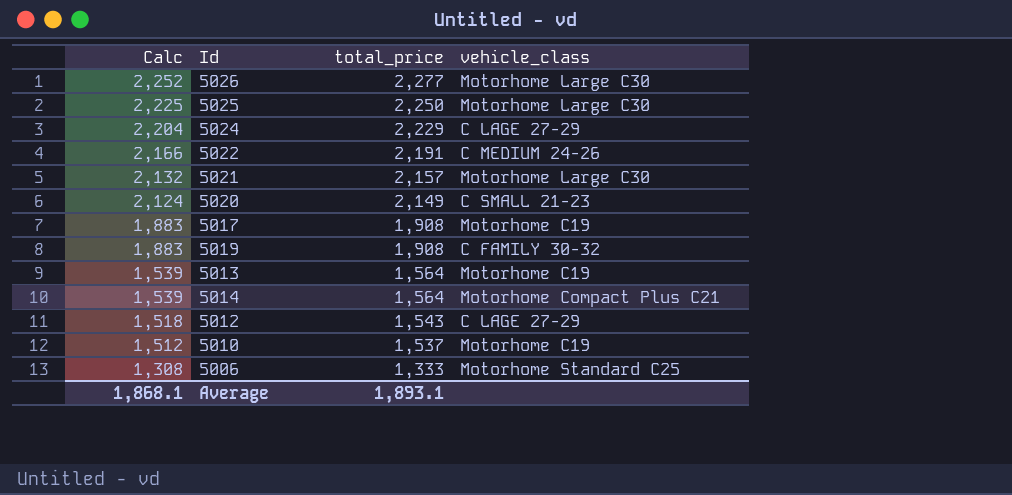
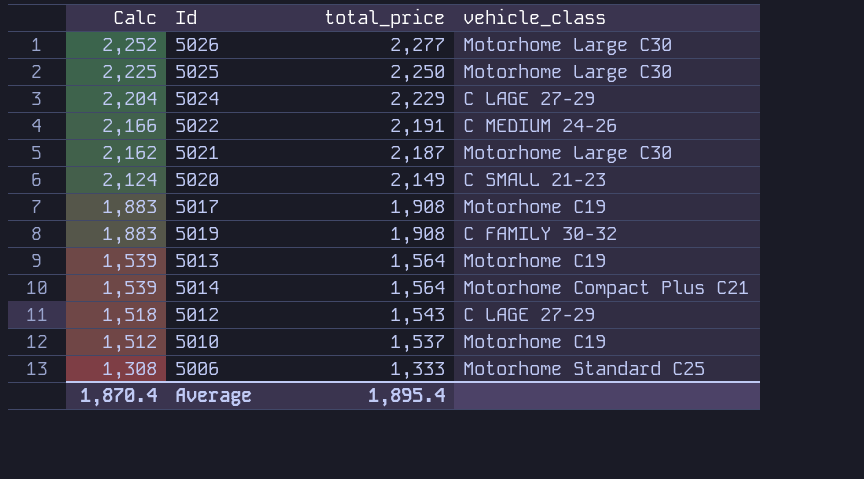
5021 | Calc: 2,132 -> 2,162
5021 | total_price: 2,157 -> 2,187
Average | Calc: 1,868.1 -> 1,870.4
Average | total_price: 1,893.1 -> 1,895.4

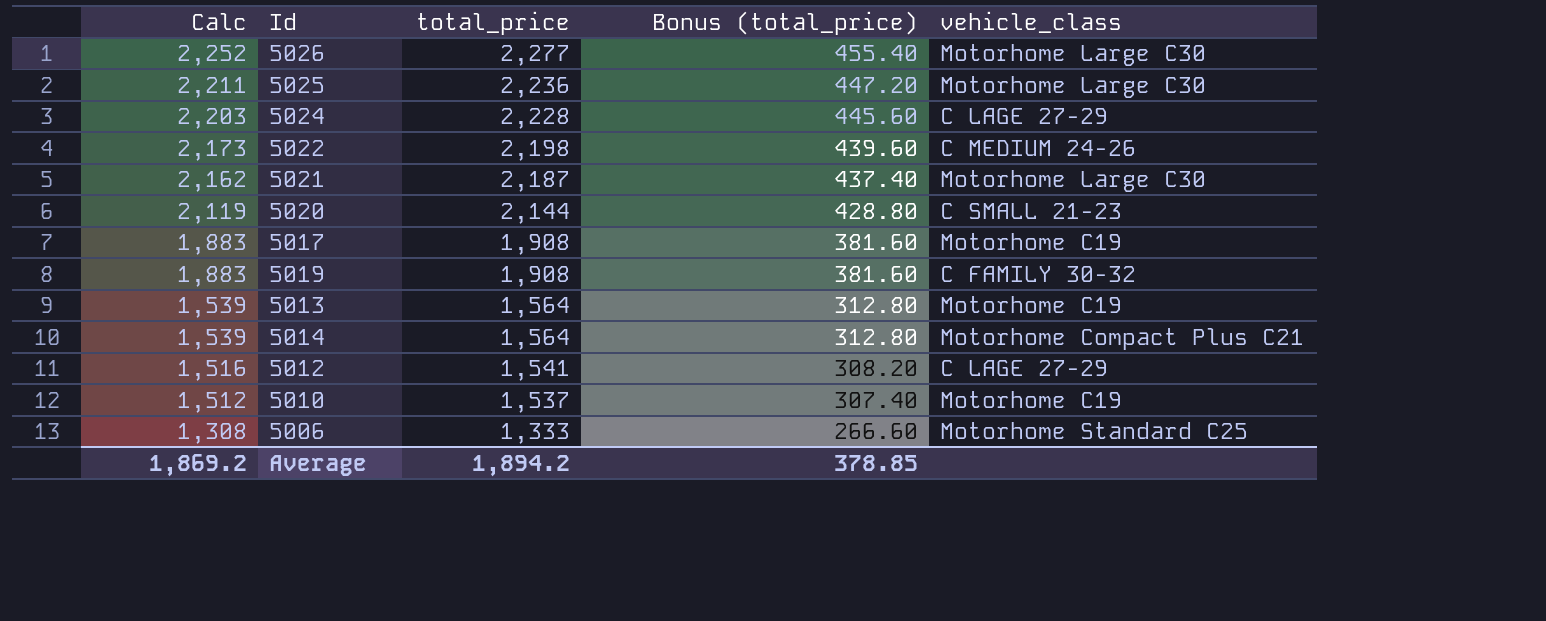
column Bonus (total_price) | formula: none -> [total_price] * 0.2
5025 | Calc: 2,225 -> 2,211
5025 | total_price: 2,250 -> 2,236
5024 | Calc: 2,204 -> 2,203
5024 | total_price: 2,229 -> 2,228
5022 | Calc: 2,166 -> 2,173
5022 | total_price: 2,191 -> 2,198
5020 | Calc: 2,124 -> 2,119
5020 | total_price: 2,149 -> 2,144
5012 | Calc: 1,518 -> 1,516
5012 | total_price: 1,543 -> 1,541
Average | Calc: 1,870.4 -> 1,869.2
Average | total_price: 1,895.4 -> 1,894.2

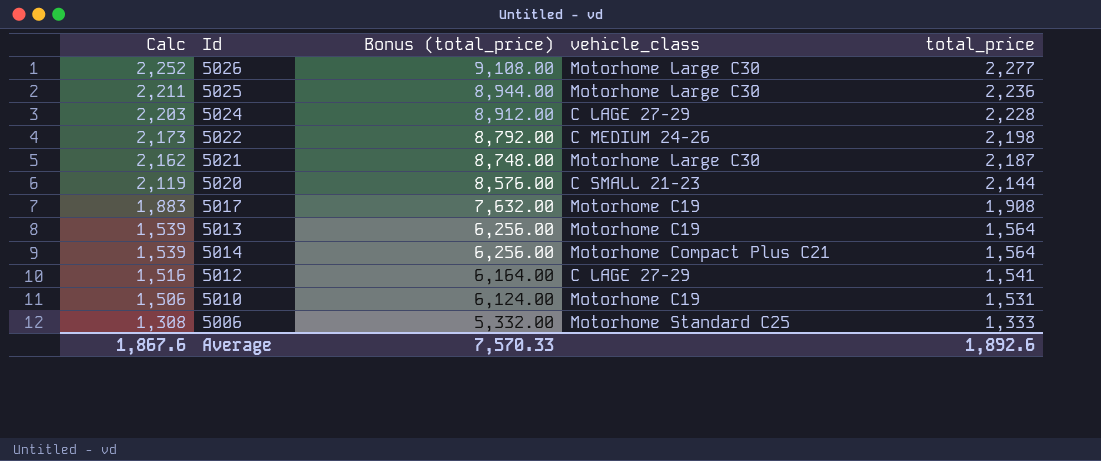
column Bonus (total_price) | formula: [total_price] * 0.2 -> [total_price] * 4
column total_price | position: 3 -> 5
row 5019: 1,883 | 1,908 | 381.60 | C FAMILY 30-32 -> none
5010 | Calc: 1,512 -> 1,506
5010 | total_price: 1,537 -> 1,531
Average | Calc: 1,869.2 -> 1,867.6
Average | Bonus (total_price): 378.85 -> 7,570.33
Average | total_price: 1,894.2 -> 1,892.6

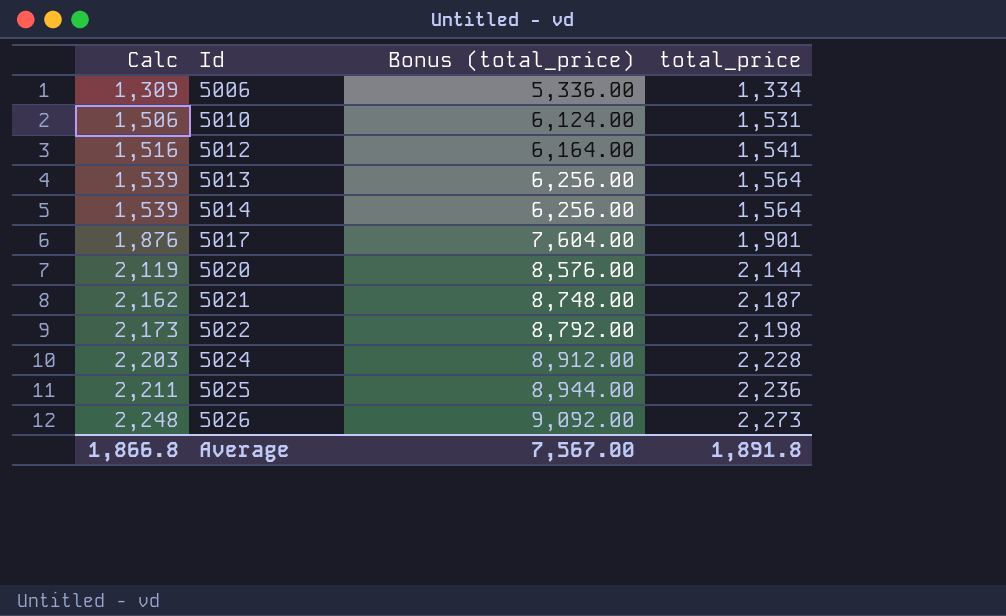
row order: Calc descending -> Calc ascending
column vehicle_class | position: 4 -> none
5006 | Calc: 1,308 -> 1,309
5006 | Bonus (total_price): 5,332.00 -> 5,336.00
5006 | total_price: 1,333 -> 1,334
5017 | Calc: 1,883 -> 1,876
5017 | Bonus (total_price): 7,632.00 -> 7,604.00
5017 | total_price: 1,908 -> 1,901
5026 | Calc: 2,252 -> 2,248
5026 | Bonus (total_price): 9,108.00 -> 9,092.00
5026 | total_price: 2,277 -> 2,273
Average | Calc: 1,867.6 -> 1,866.8
Average | Bonus (total_price): 7,570.33 -> 7,567.00
Average | total_price: 1,892.6 -> 1,891.8

